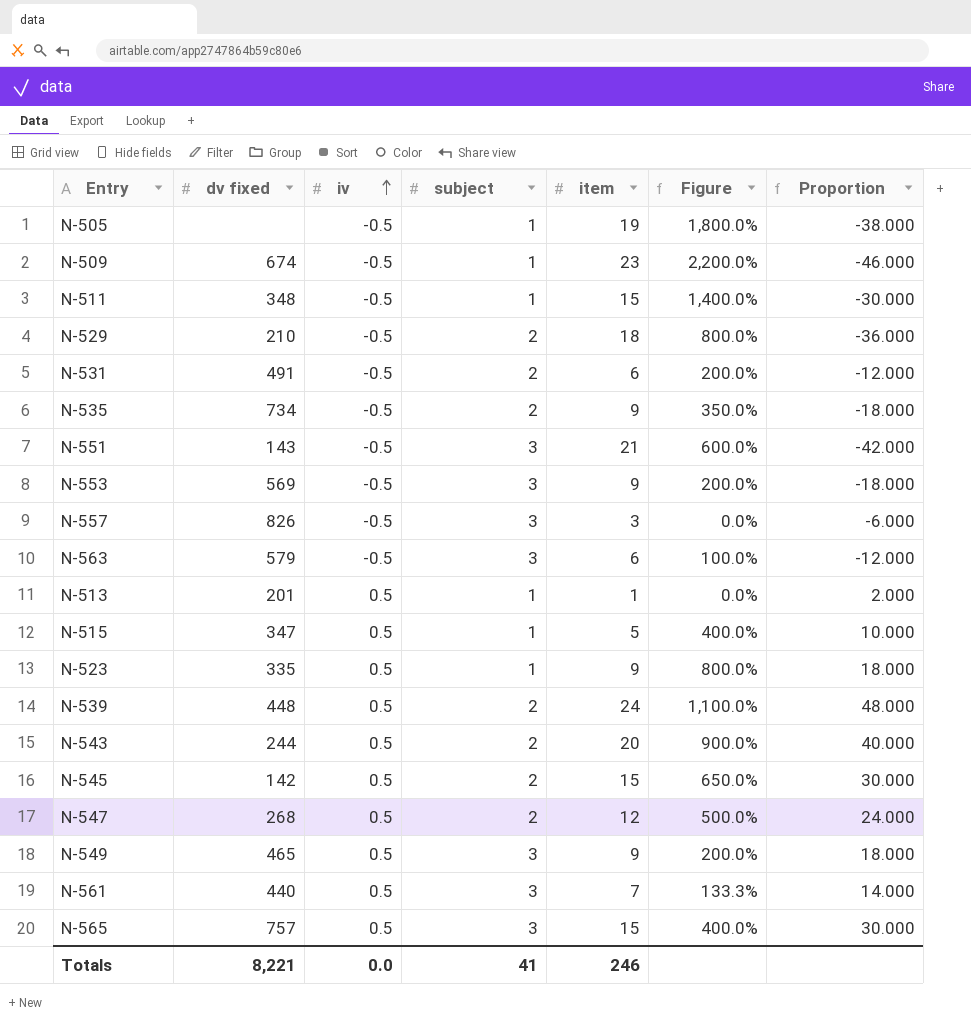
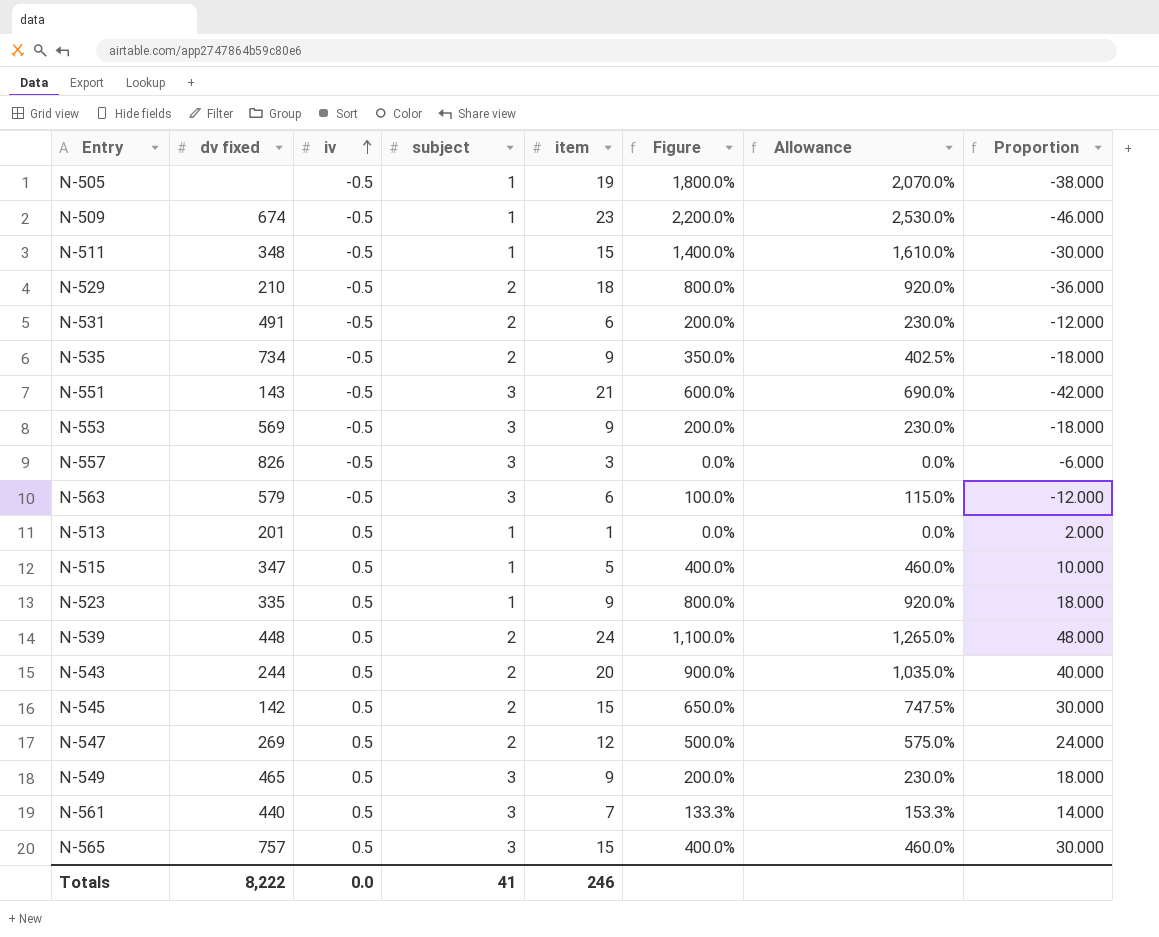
column Allowance | formula: none -> [Figure] * 1.15
N-547 | dv fixed: 268 -> 269
Totals | dv fixed: 8,221 -> 8,222

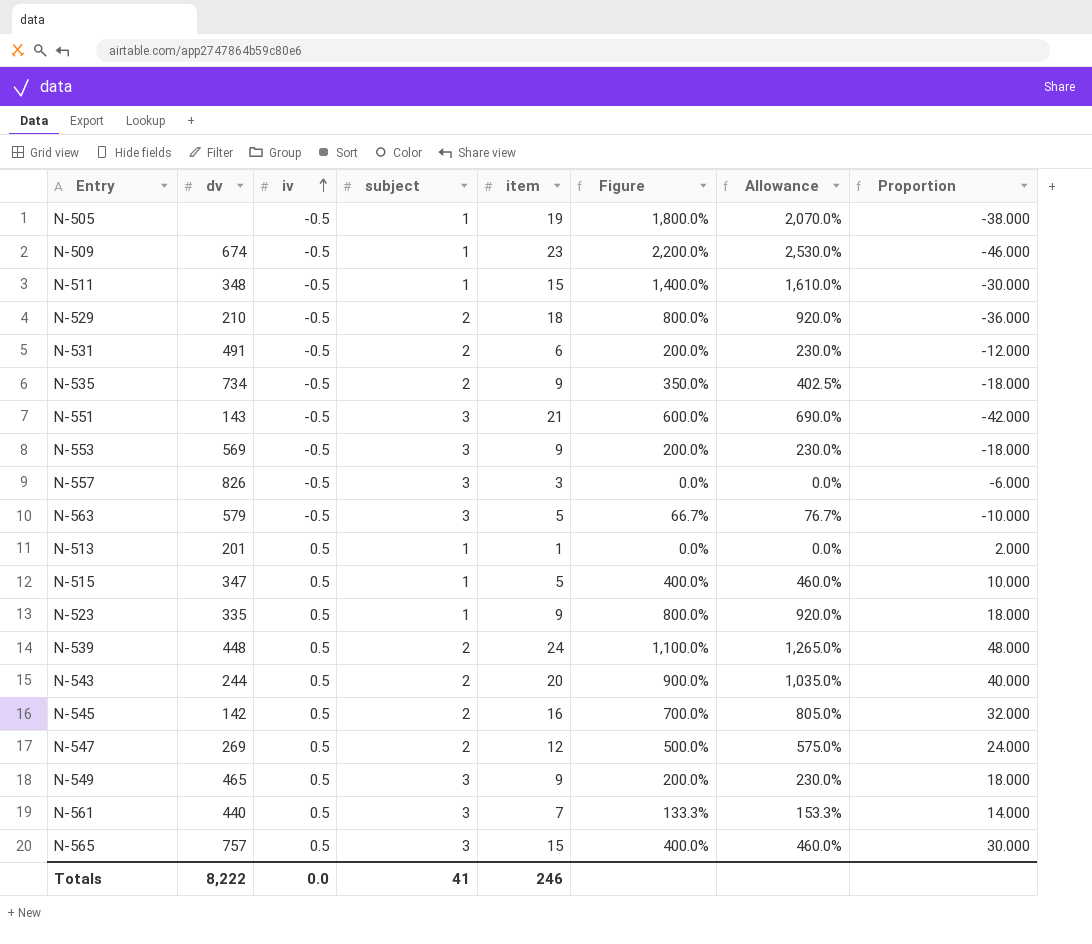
column name: dv fixed -> dv
N-563 | item: 6 -> 5
N-563 | Figure: 100.0% -> 66.7%
N-563 | Allowance: 115.0% -> 76.7%
N-563 | Proportion: -12.000 -> -10.000
N-545 | item: 15 -> 16
N-545 | Figure: 650.0% -> 700.0%
N-545 | Allowance: 747.5% -> 805.0%
N-545 | Proportion: 30.000 -> 32.000

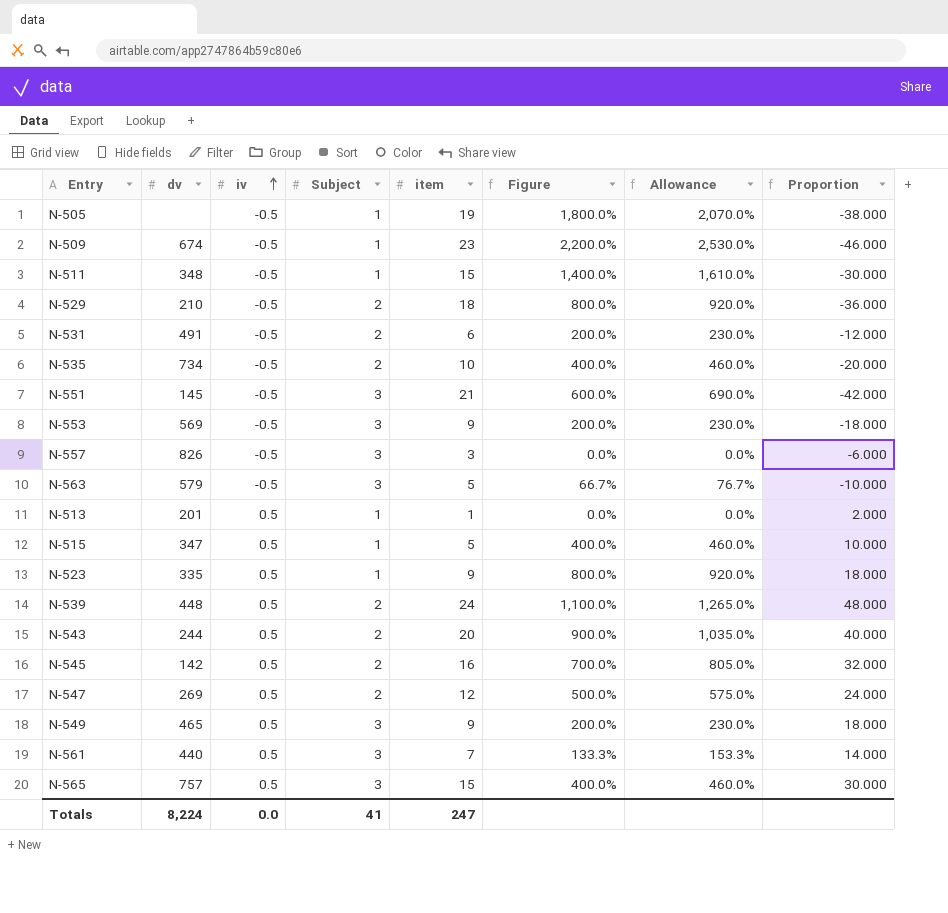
column name: subject -> Subject
N-535 | item: 9 -> 10
N-535 | Figure: 350.0% -> 400.0%
N-535 | Allowance: 402.5% -> 460.0%
N-535 | Proportion: -18.000 -> -20.000
N-551 | dv: 143 -> 145
Totals | dv: 8,222 -> 8,224
Totals | item: 246 -> 247

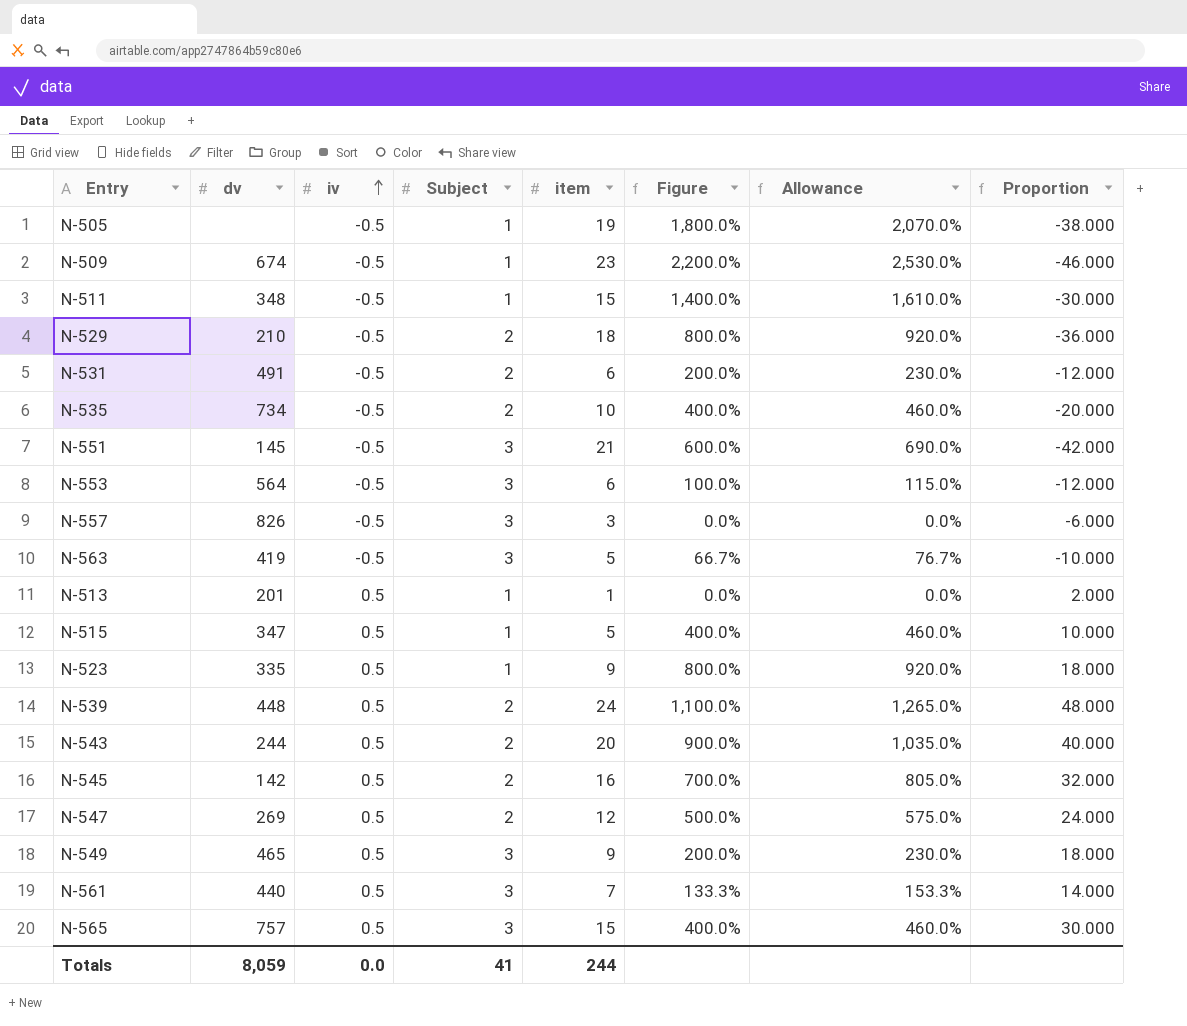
N-553 | dv: 569 -> 564
N-553 | item: 9 -> 6
N-553 | Figure: 200.0% -> 100.0%
N-553 | Allowance: 230.0% -> 115.0%
N-553 | Proportion: -18.000 -> -12.000
N-563 | dv: 579 -> 419
Totals | dv: 8,224 -> 8,059
Totals | item: 247 -> 244

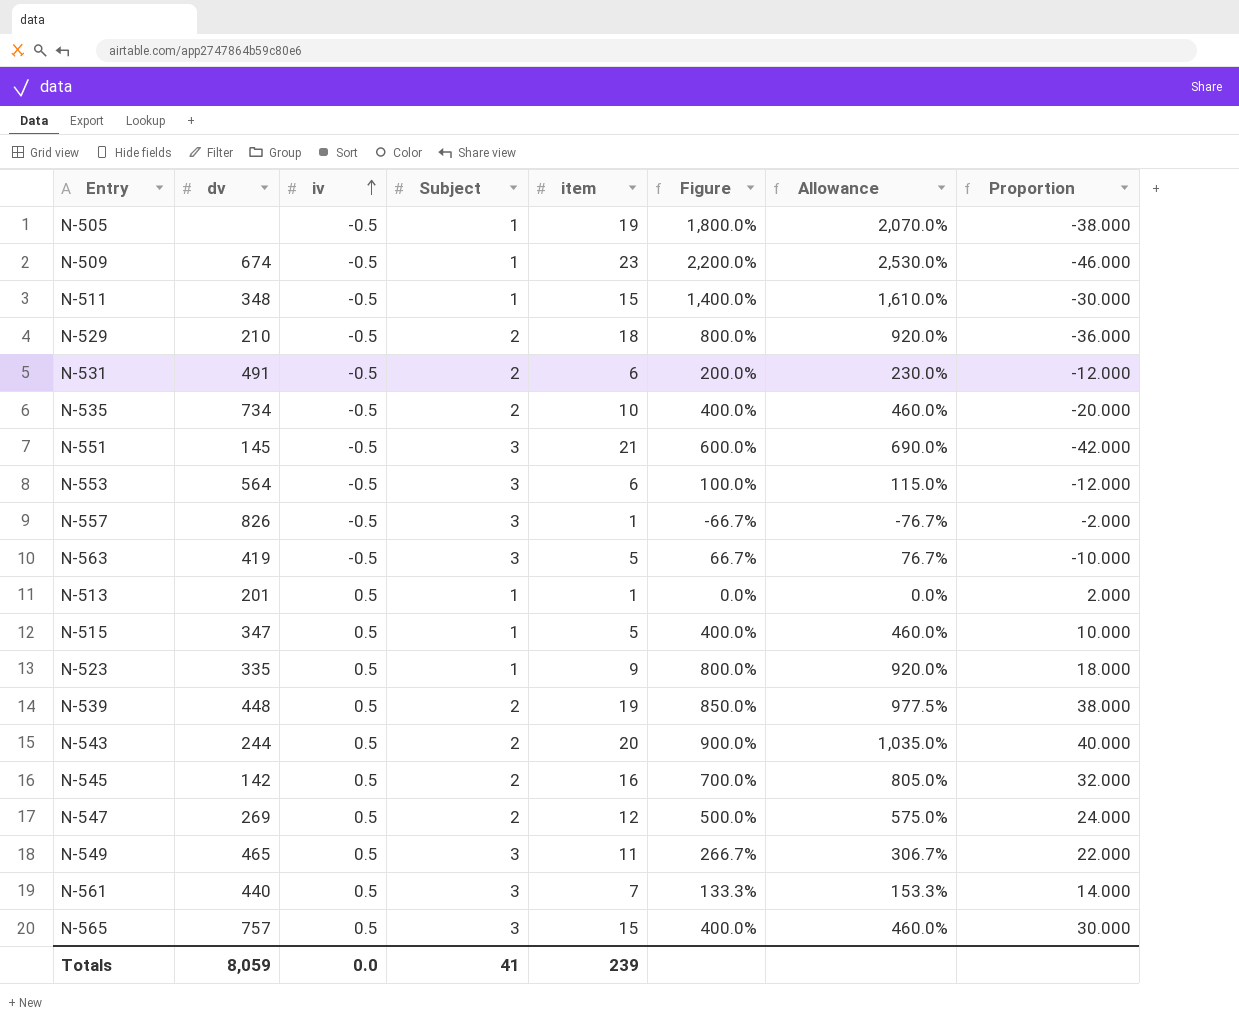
N-557 | item: 3 -> 1
N-557 | Figure: 0.0% -> -66.7%
N-557 | Allowance: 0.0% -> -76.7%
N-557 | Proportion: -6.000 -> -2.000
N-539 | item: 24 -> 19
N-539 | Figure: 1,100.0% -> 850.0%
N-539 | Allowance: 1,265.0% -> 977.5%
N-539 | Proportion: 48.000 -> 38.000
N-549 | item: 9 -> 11
N-549 | Figure: 200.0% -> 266.7%
N-549 | Allowance: 230.0% -> 306.7%
N-549 | Proportion: 18.000 -> 22.000
Totals | item: 244 -> 239

